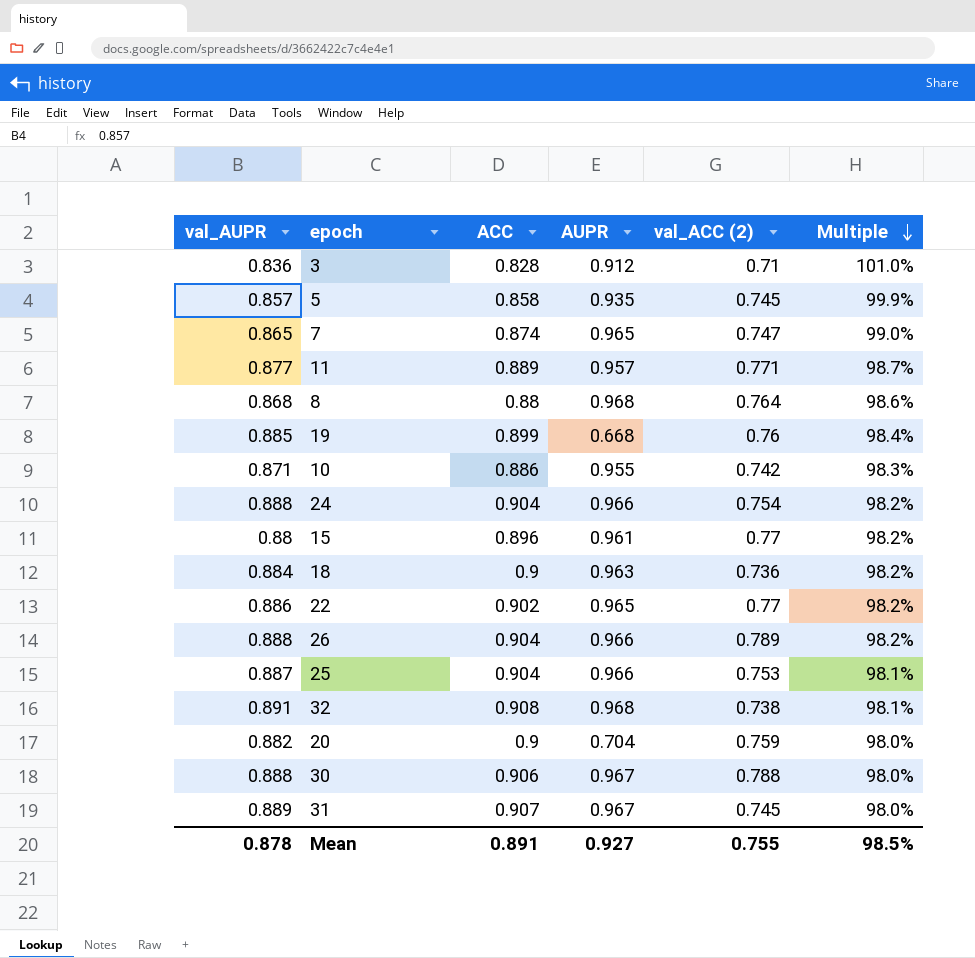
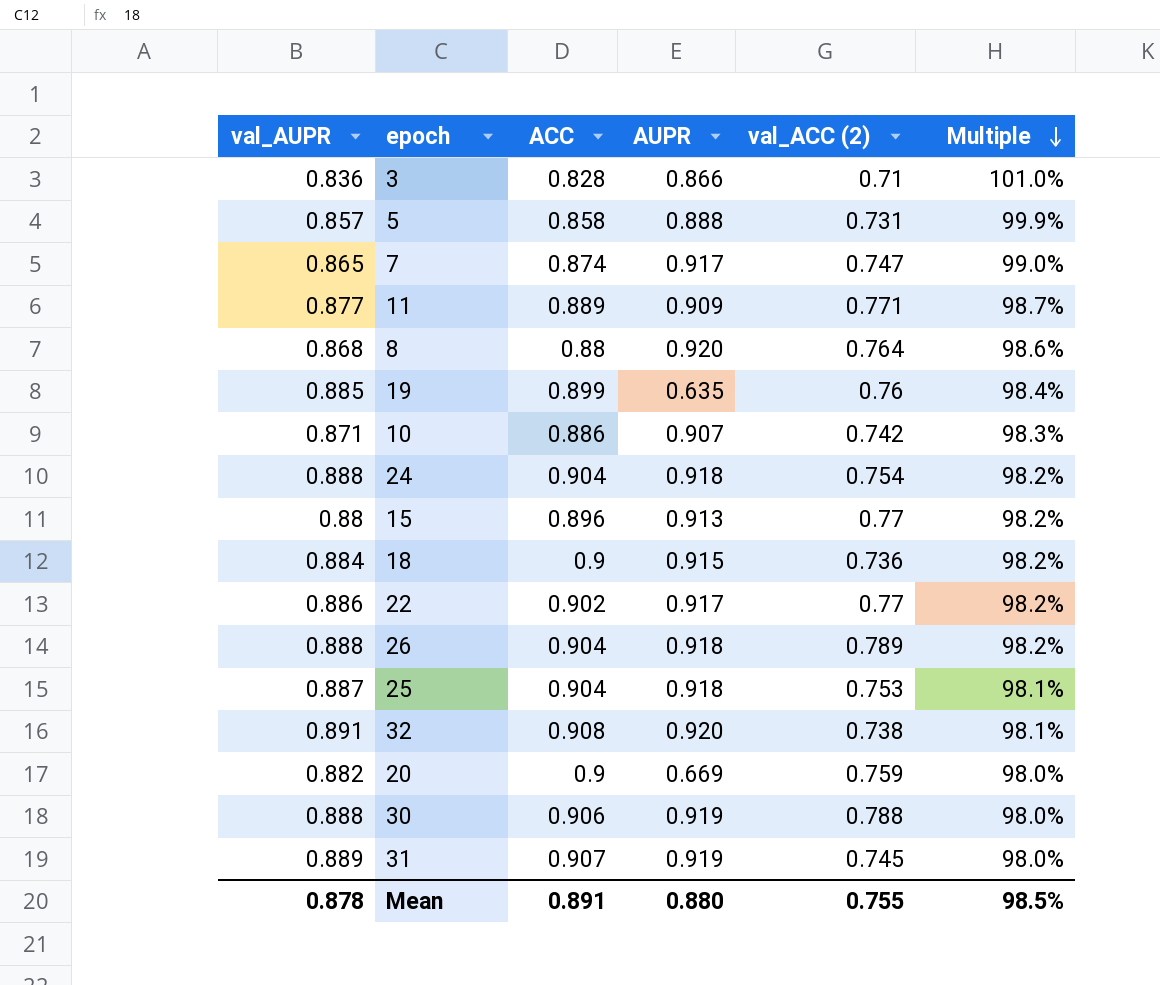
3 | AUPR: 0.912 -> 0.866
5 | AUPR: 0.935 -> 0.888
5 | val_ACC (2): 0.745 -> 0.731
7 | AUPR: 0.965 -> 0.917
11 | AUPR: 0.957 -> 0.909
8 | AUPR: 0.968 -> 0.920
19 | AUPR: 0.668 -> 0.635
10 | AUPR: 0.955 -> 0.907
24 | AUPR: 0.966 -> 0.918
15 | AUPR: 0.961 -> 0.913
18 | AUPR: 0.963 -> 0.915
22 | AUPR: 0.965 -> 0.917
26 | AUPR: 0.966 -> 0.918
25 | AUPR: 0.966 -> 0.918
32 | AUPR: 0.968 -> 0.920
20 | AUPR: 0.704 -> 0.669
30 | AUPR: 0.967 -> 0.919
31 | AUPR: 0.967 -> 0.919
Mean | AUPR: 0.927 -> 0.880

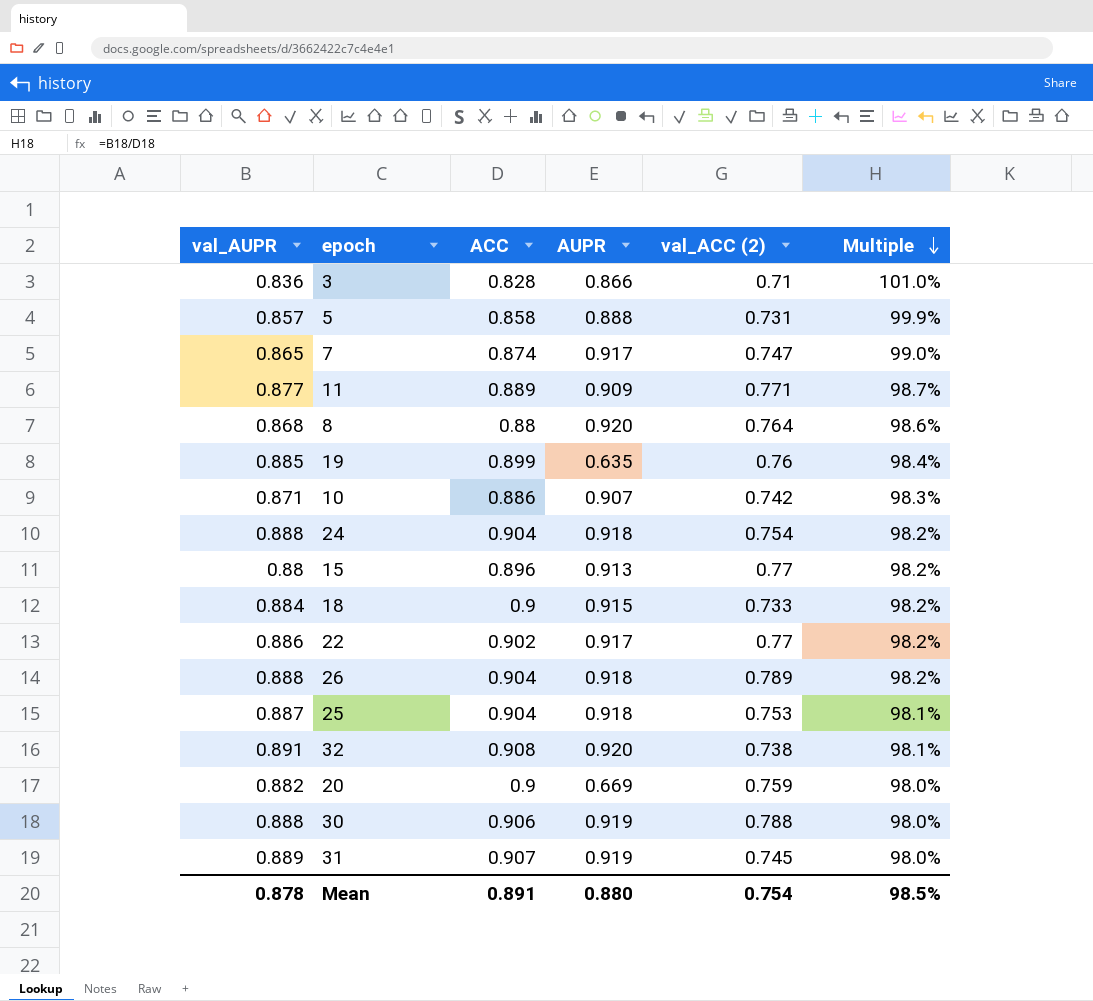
18 | val_ACC (2): 0.736 -> 0.733
Mean | val_ACC (2): 0.755 -> 0.754

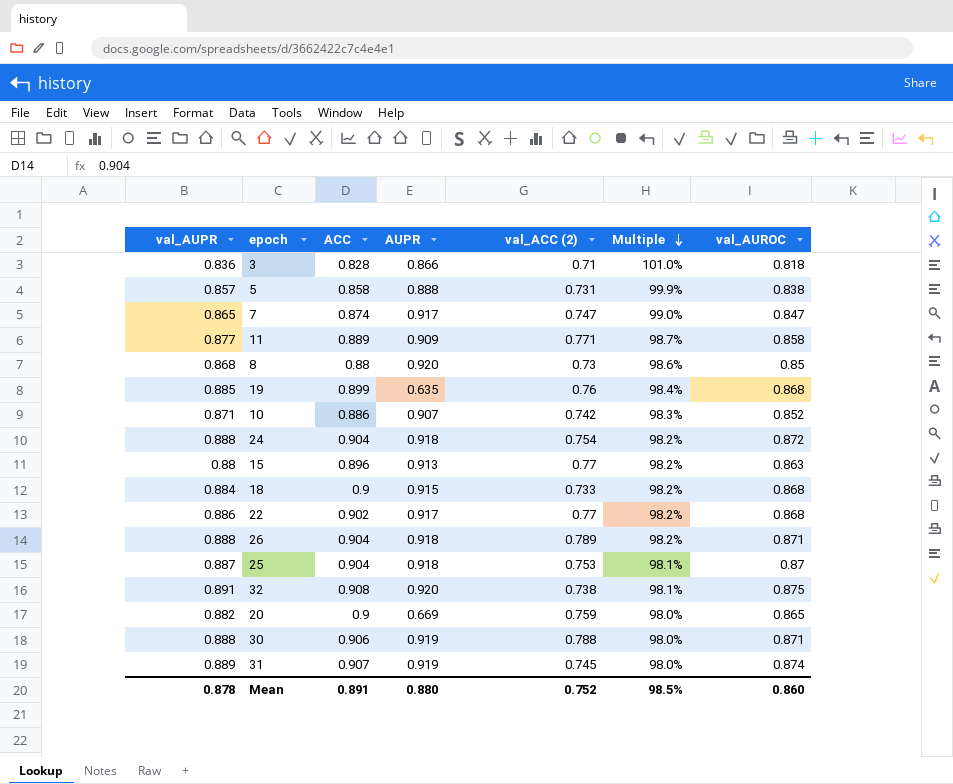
column val_AUROC | position: none -> 7
8 | val_ACC (2): 0.764 -> 0.73
Mean | val_ACC (2): 0.754 -> 0.752

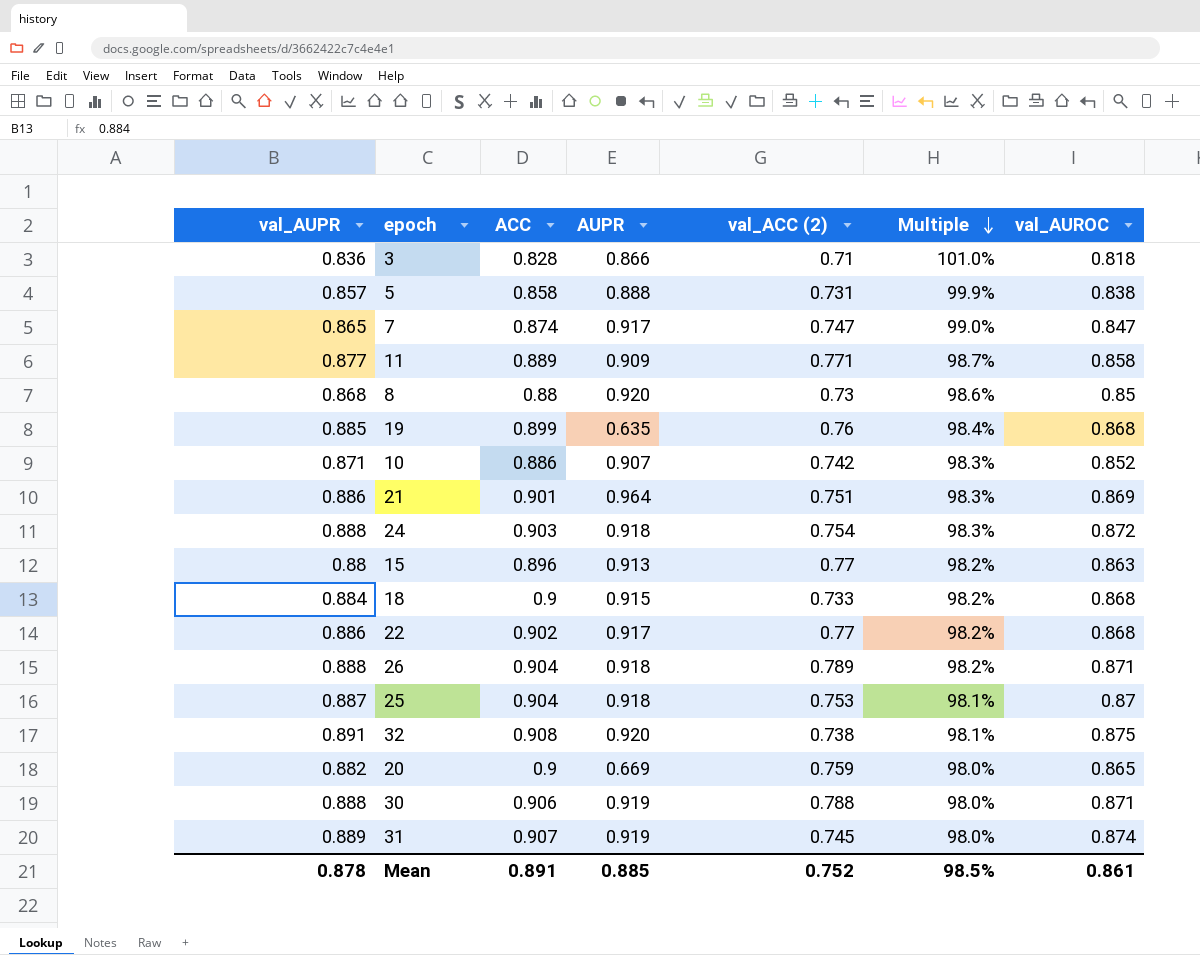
row 21: none -> 0.886 | 0.901 | 0.964 | 0.751 | 98.3% | 0.869
24 | ACC: 0.904 -> 0.903
24 | Multiple: 98.2% -> 98.3%
Mean | AUPR: 0.880 -> 0.885
Mean | val_AUROC: 0.860 -> 0.861

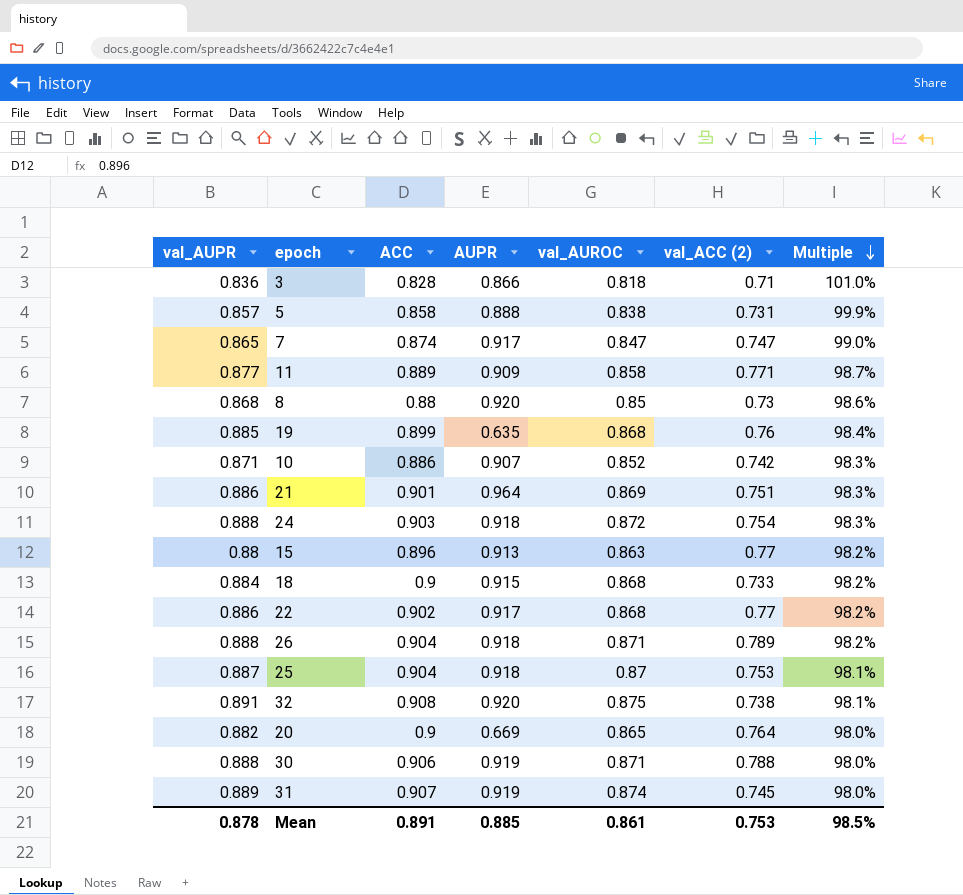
column val_AUROC | position: 7 -> 5
20 | val_ACC (2): 0.759 -> 0.764
Mean | val_ACC (2): 0.752 -> 0.753

